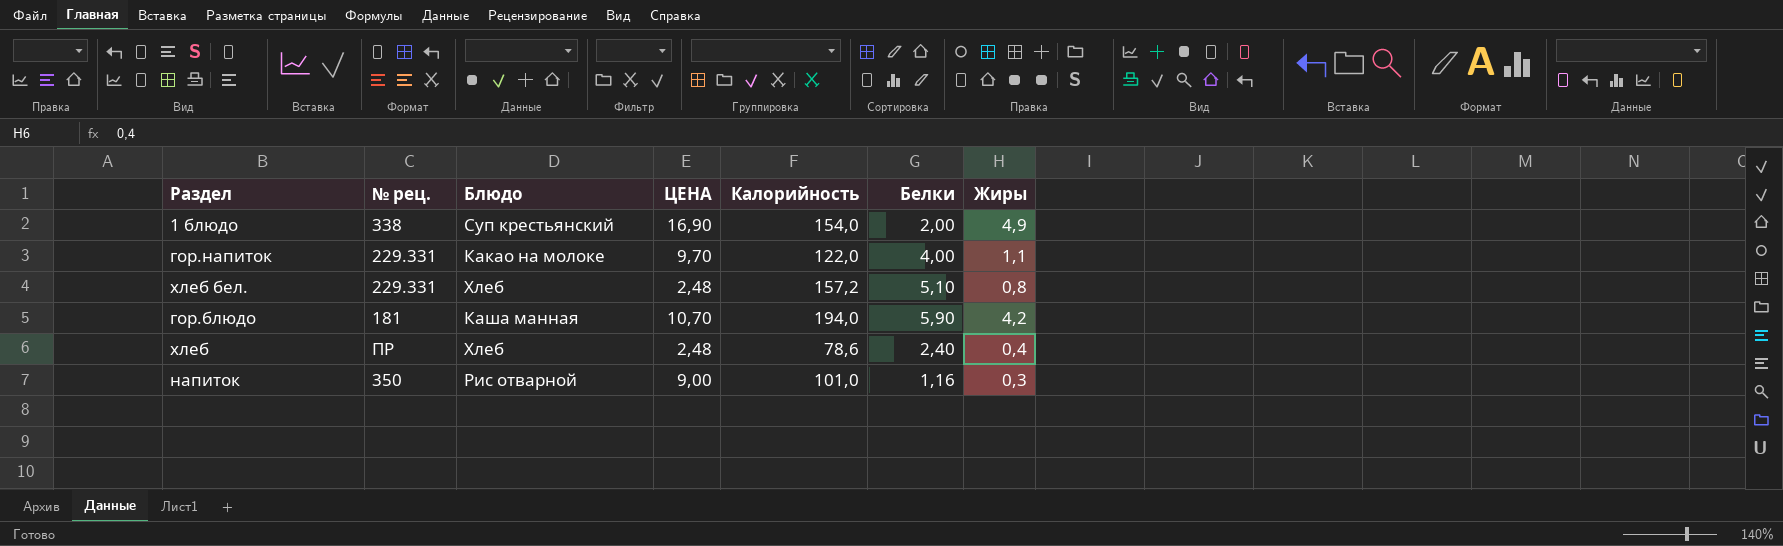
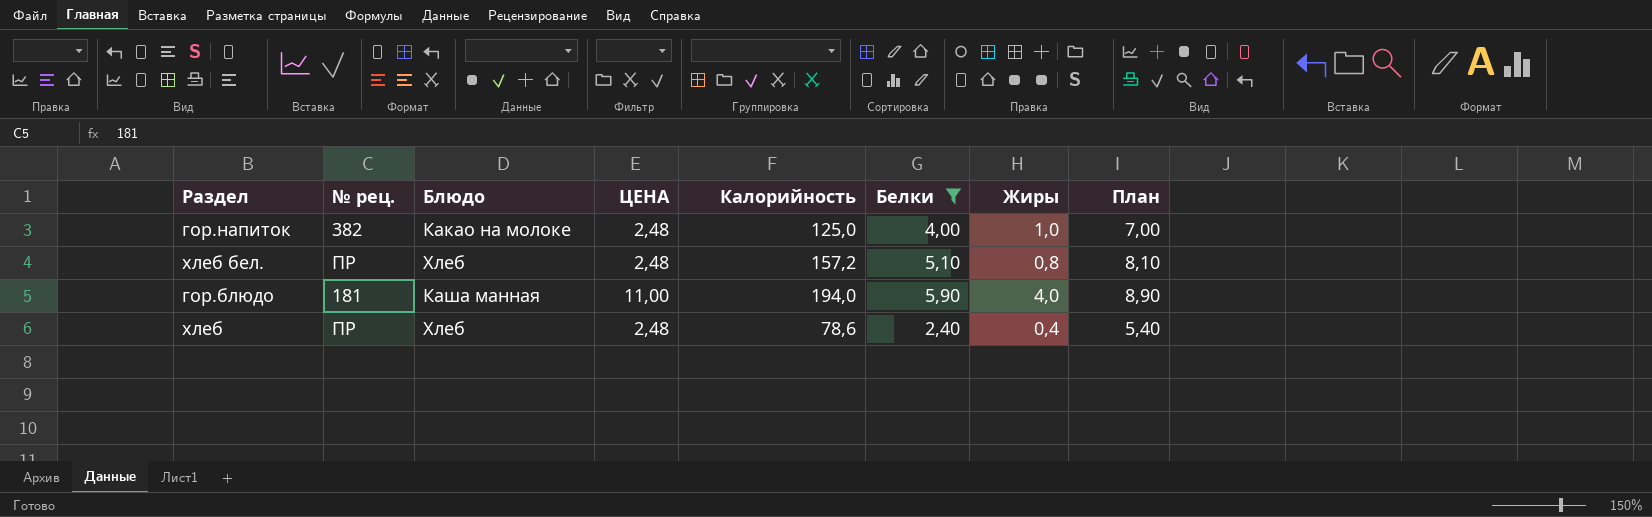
filter: none -> Белки >= 2,40
column План | formula: none -> [Белки] + 3
гор.напиток | № рец.: 229.331 -> 382
гор.напиток | ЦЕНА: 9,70 -> 2,48
гор.напиток | Калорийность: 122,0 -> 125,0
гор.напиток | Жиры: 1,1 -> 1,0
хлеб бел. | № рец.: 229.331 -> ПР
гор.блюдо | ЦЕНА: 10,70 -> 11,00
гор.блюдо | Жиры: 4,2 -> 4,0

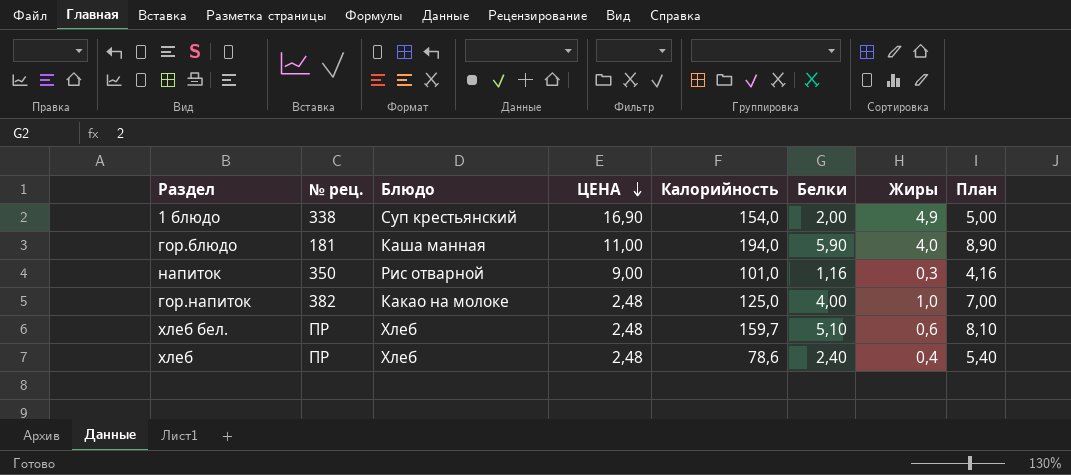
filter: Белки >= 2,40 -> none
row order: none -> ЦЕНА descending
хлеб бел. | Калорийность: 157,2 -> 159,7
хлеб бел. | Жиры: 0,8 -> 0,6

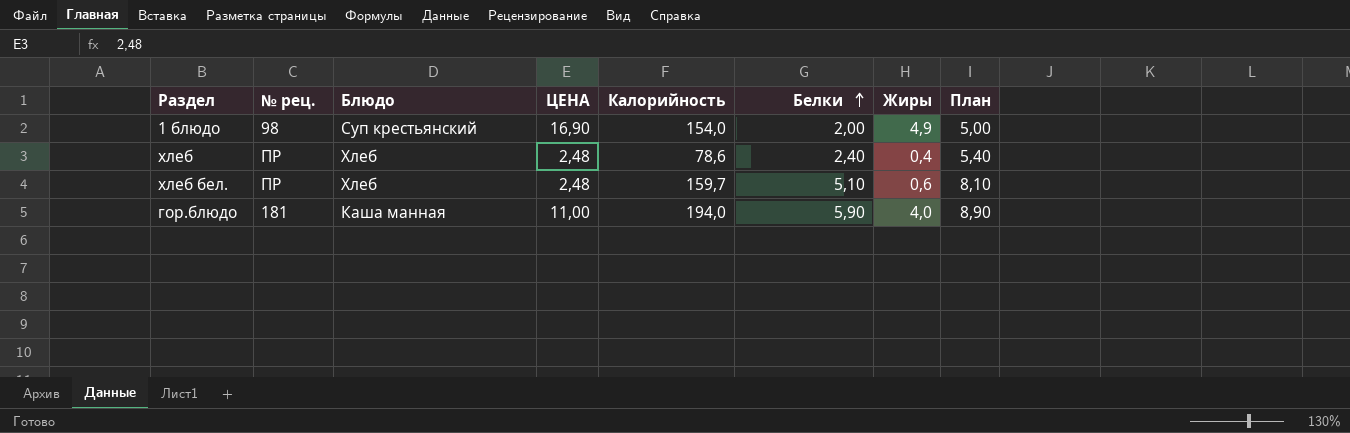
row order: ЦЕНА descending -> Белки ascending
row напиток: 350 | Рис отварной | 9,00 | 101,0 | 1,16 | 0,3 | 4,16 -> none
row гор.напиток: 382 | Какао на молоке | 2,48 | 125,0 | 4,00 | 1,0 | 7,00 -> none
1 блюдо | № рец.: 338 -> 98

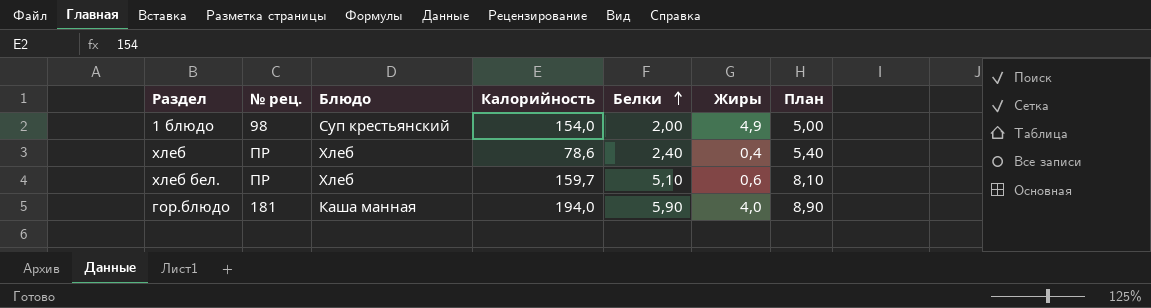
column ЦЕНА | position: 4 -> none

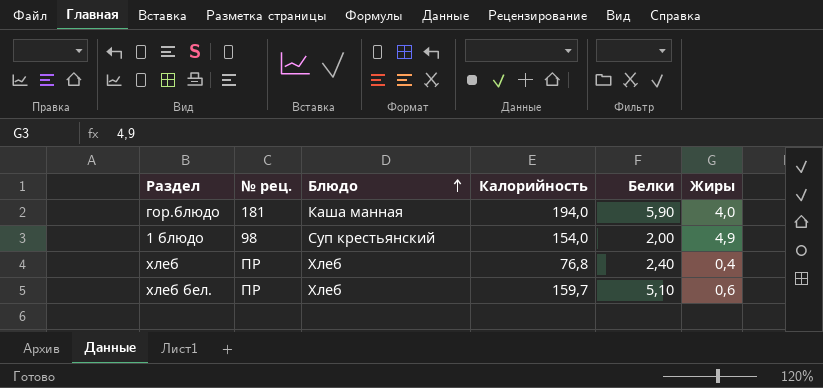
row order: Белки ascending -> Блюдо ascending
column План | formula: [Белки] + 3 -> none
хлеб | Калорийность: 78,6 -> 76,8

